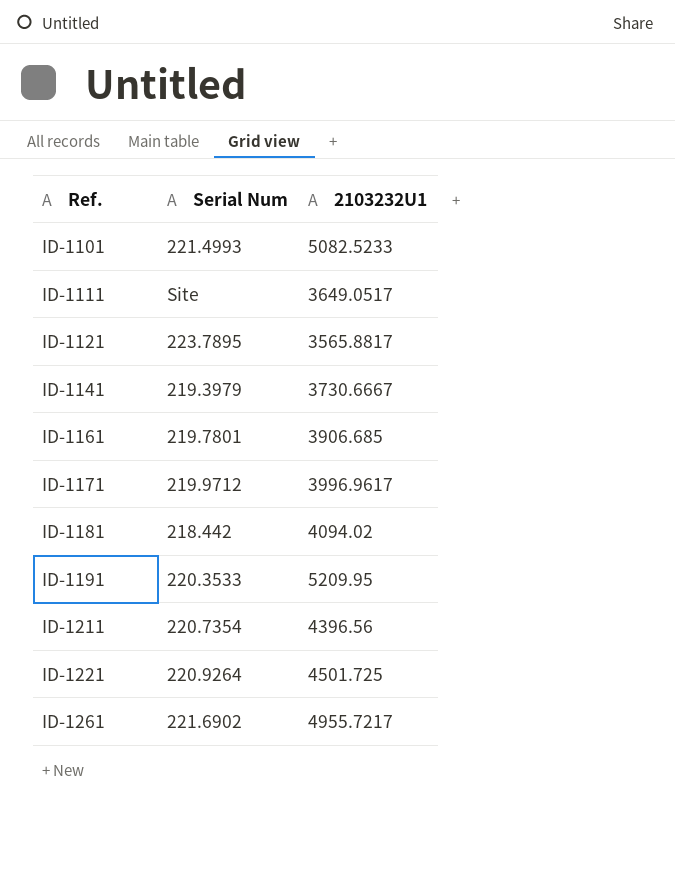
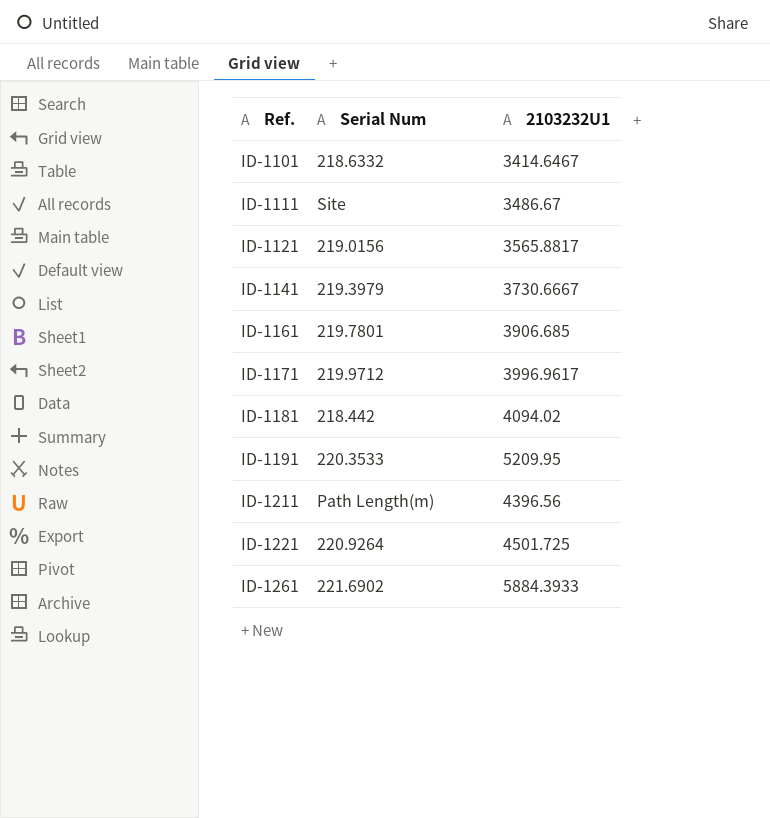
ID-1101 | Serial Num: 221.4993 -> 218.6332
ID-1101 | 2103232U1: 5082.5233 -> 3414.6467
ID-1111 | 2103232U1: 3649.0517 -> 3486.67
ID-1121 | Serial Num: 223.7895 -> 219.0156
ID-1211 | Serial Num: 220.7354 -> Path Length(m)
ID-1261 | 2103232U1: 4955.7217 -> 5884.3933

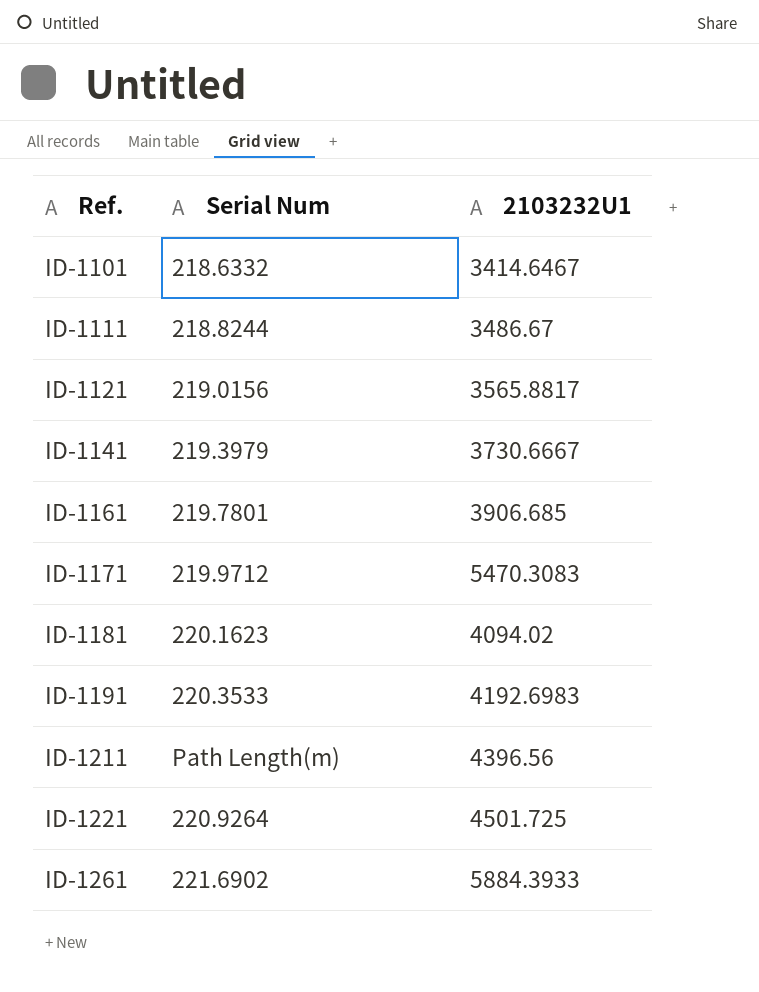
ID-1111 | Serial Num: Site -> 218.8244
ID-1171 | 2103232U1: 3996.9617 -> 5470.3083
ID-1181 | Serial Num: 218.442 -> 220.1623
ID-1191 | 2103232U1: 5209.95 -> 4192.6983

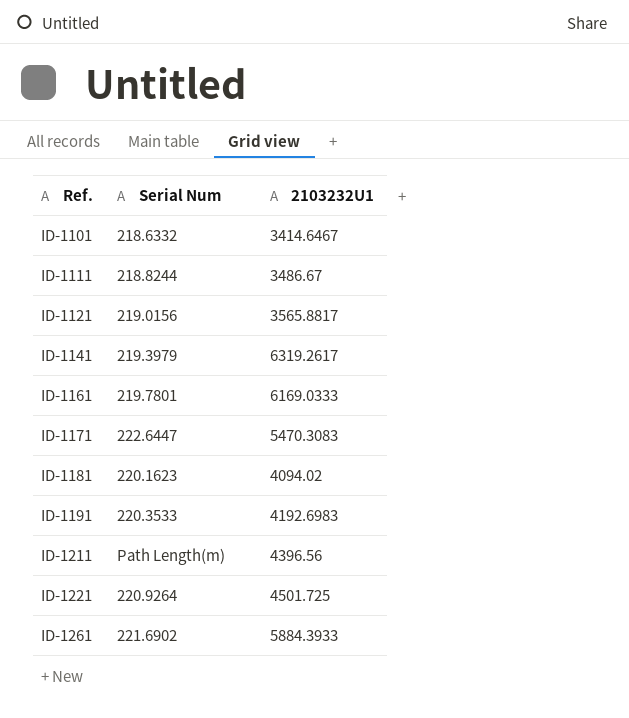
ID-1141 | 2103232U1: 3730.6667 -> 6319.2617
ID-1161 | 2103232U1: 3906.685 -> 6169.0333
ID-1171 | Serial Num: 219.9712 -> 222.6447

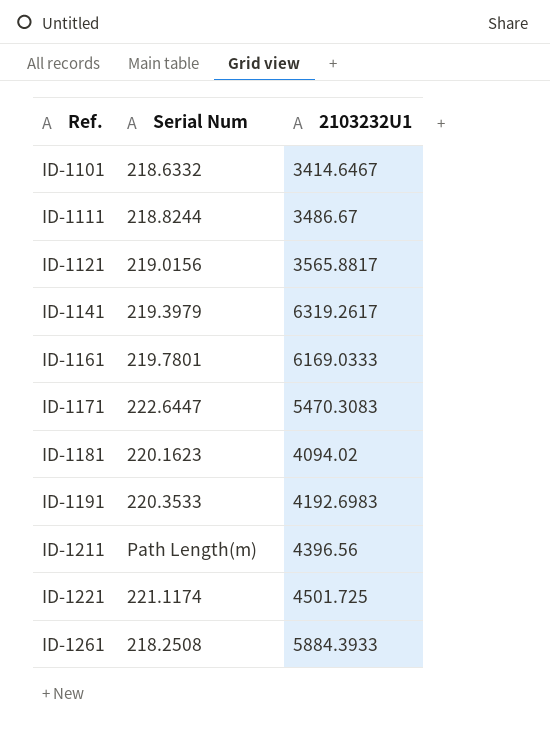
ID-1221 | Serial Num: 220.9264 -> 221.1174
ID-1261 | Serial Num: 221.6902 -> 218.2508

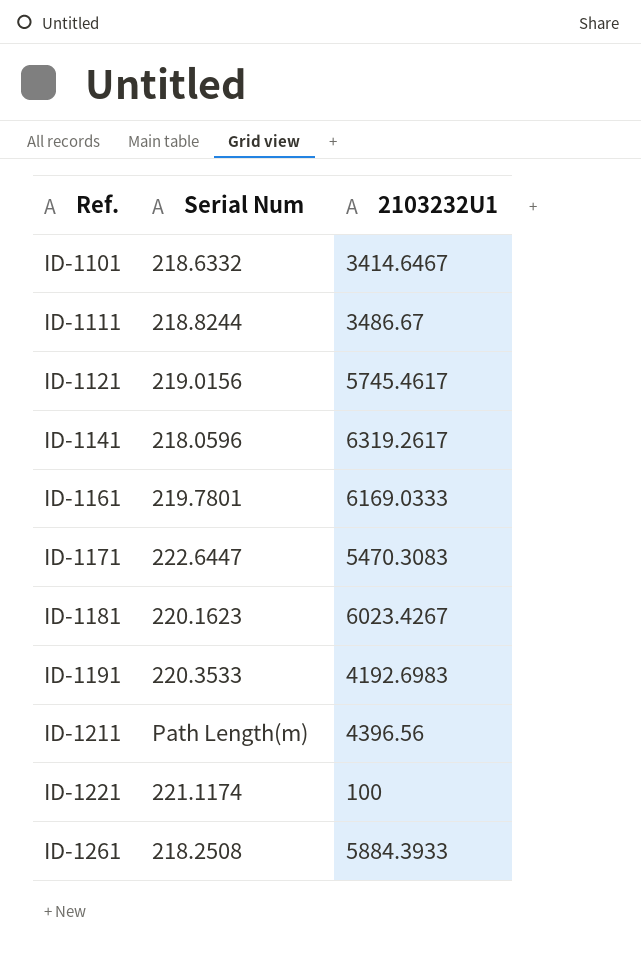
ID-1121 | 2103232U1: 3565.8817 -> 5745.4617
ID-1141 | Serial Num: 219.3979 -> 218.0596
ID-1181 | 2103232U1: 4094.02 -> 6023.4267
ID-1221 | 2103232U1: 4501.725 -> 100

